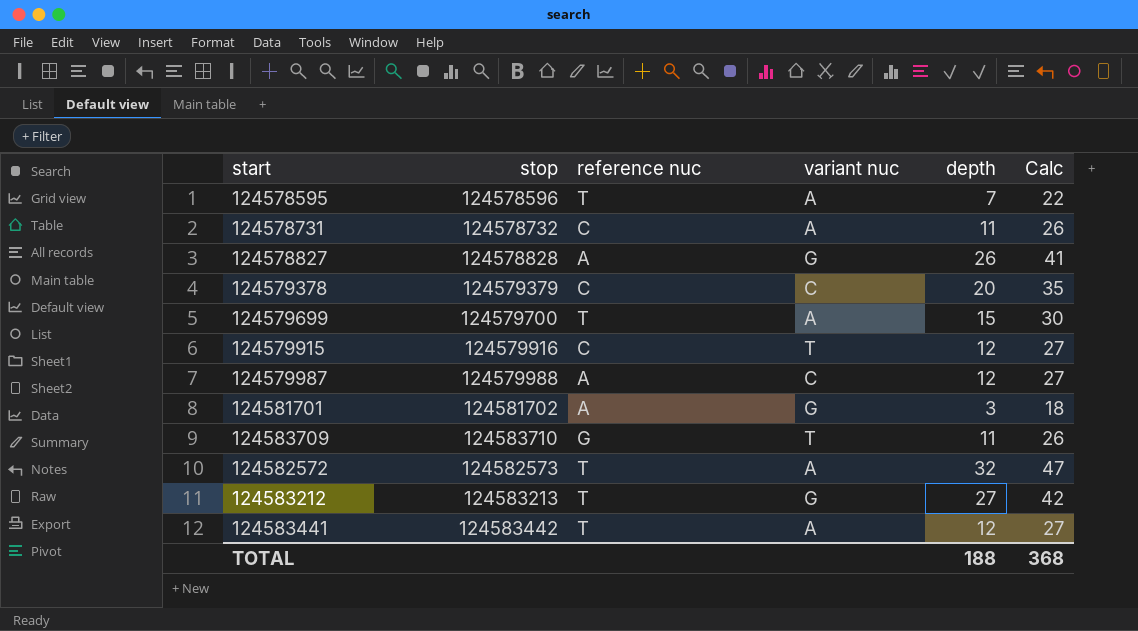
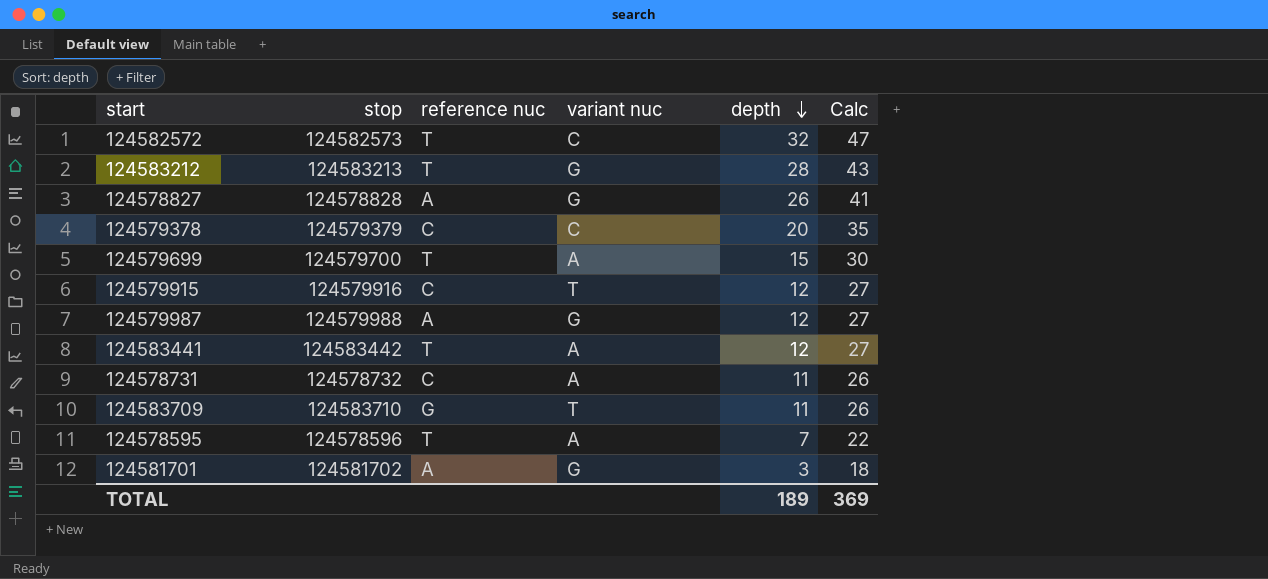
row order: none -> depth descending
124582572 | variant nuc: A -> C
124583212 | depth: 27 -> 28
124583212 | Calc: 42 -> 43
124579987 | variant nuc: C -> G
TOTAL | depth: 188 -> 189
TOTAL | Calc: 368 -> 369

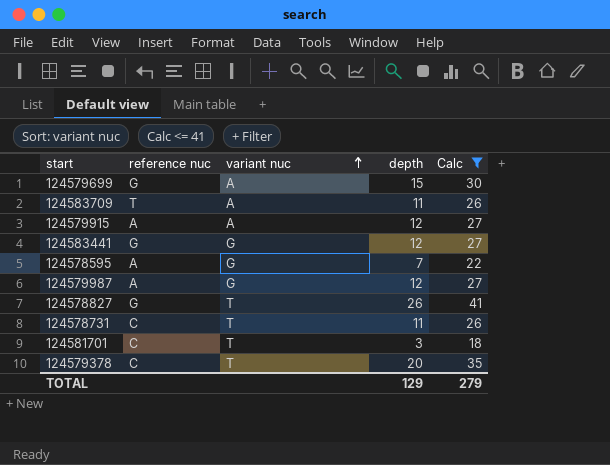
filter: none -> Calc <= 41
row order: depth descending -> variant nuc ascending
column stop | position: 2 -> none
124579699 | reference nuc: T -> G
124583709 | reference nuc: G -> T
124583709 | variant nuc: T -> A
124579915 | reference nuc: C -> A
124579915 | variant nuc: T -> A
124583441 | reference nuc: T -> G
124583441 | variant nuc: A -> G
124578595 | reference nuc: T -> A
124578595 | variant nuc: A -> G
124578827 | reference nuc: A -> G
124578827 | variant nuc: G -> T
124578731 | variant nuc: A -> T
124581701 | reference nuc: A -> C
124581701 | variant nuc: G -> T
124579378 | variant nuc: C -> T
TOTAL | depth: 189 -> 129
TOTAL | Calc: 369 -> 279

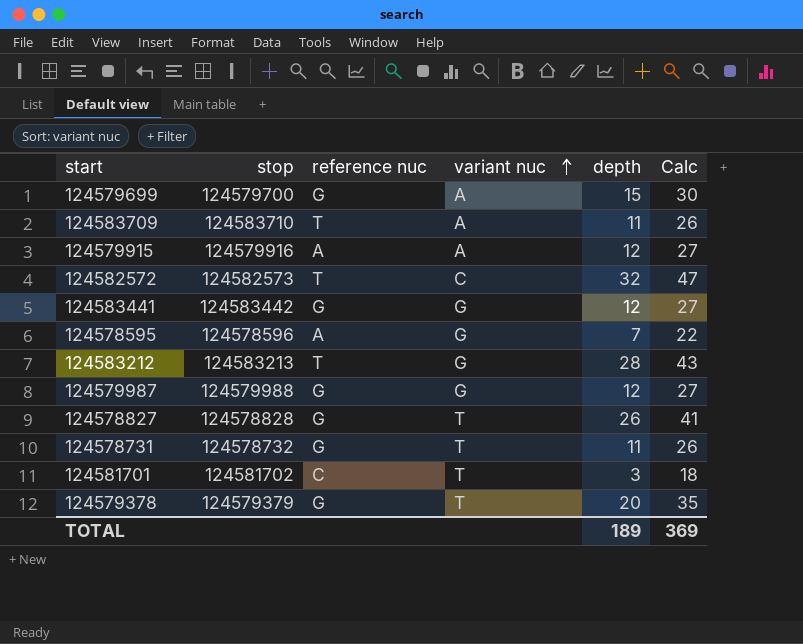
filter: Calc <= 41 -> none
column stop | position: none -> 2
124579987 | reference nuc: A -> G
124578731 | reference nuc: C -> G
124579378 | reference nuc: C -> G
TOTAL | depth: 129 -> 189
TOTAL | Calc: 279 -> 369

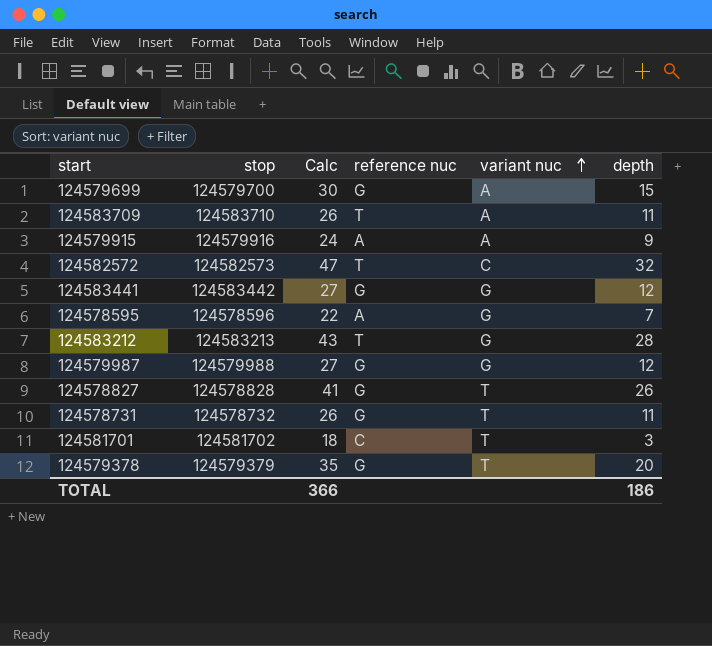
column Calc | position: 6 -> 3
124579915 | Calc: 27 -> 24
124579915 | depth: 12 -> 9
TOTAL | Calc: 369 -> 366
TOTAL | depth: 189 -> 186

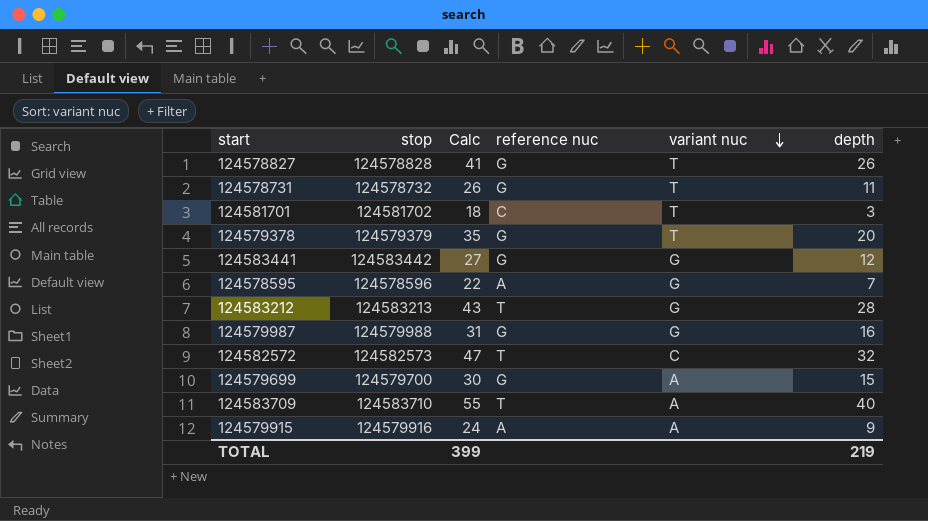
row order: variant nuc ascending -> variant nuc descending
124579987 | Calc: 27 -> 31
124579987 | depth: 12 -> 16
124583709 | Calc: 26 -> 55
124583709 | depth: 11 -> 40
TOTAL | Calc: 366 -> 399
TOTAL | depth: 186 -> 219

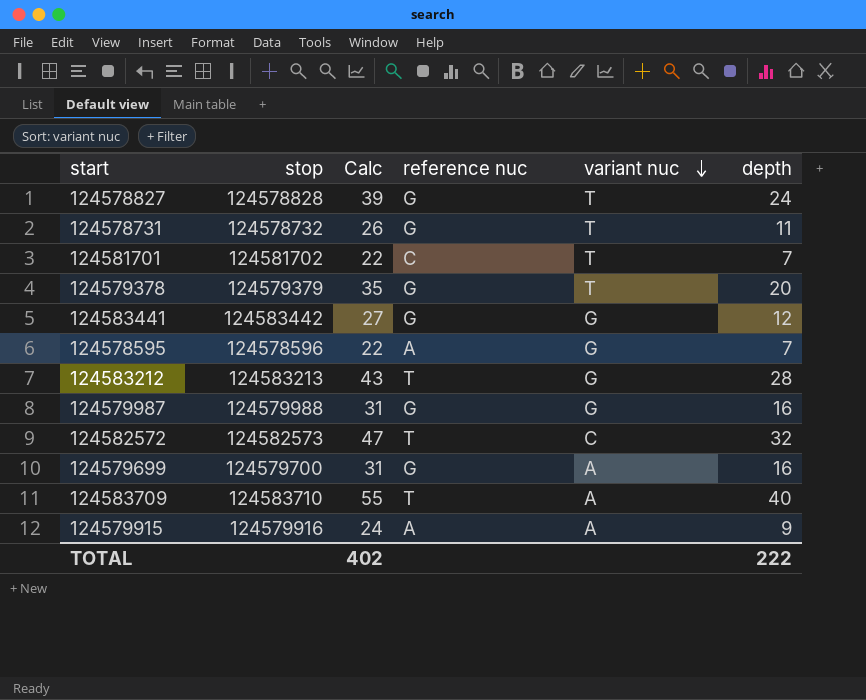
124578827 | Calc: 41 -> 39
124578827 | depth: 26 -> 24
124581701 | Calc: 18 -> 22
124581701 | depth: 3 -> 7
124579699 | Calc: 30 -> 31
124579699 | depth: 15 -> 16
TOTAL | Calc: 399 -> 402
TOTAL | depth: 219 -> 222

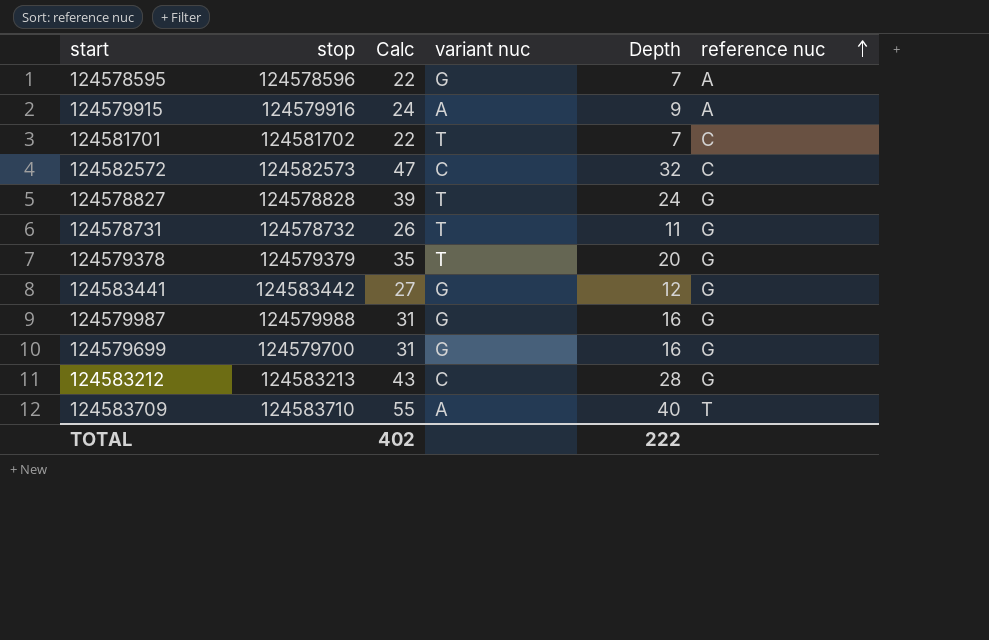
row order: variant nuc descending -> reference nuc ascending
column name: depth -> Depth
column reference nuc | position: 4 -> 6
124582572 | reference nuc: T -> C
124579699 | variant nuc: A -> G
124583212 | variant nuc: G -> C
124583212 | reference nuc: T -> G

